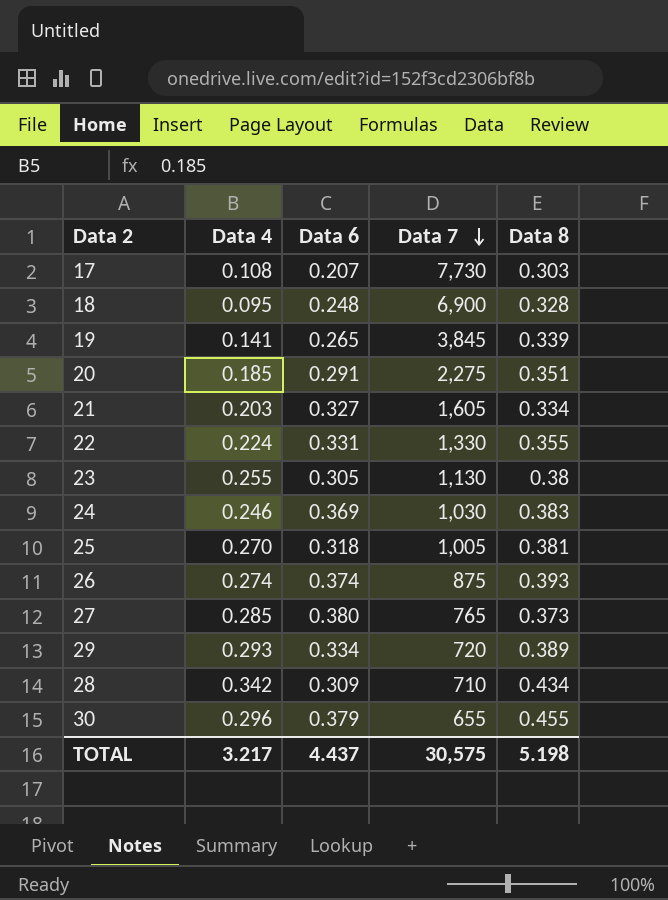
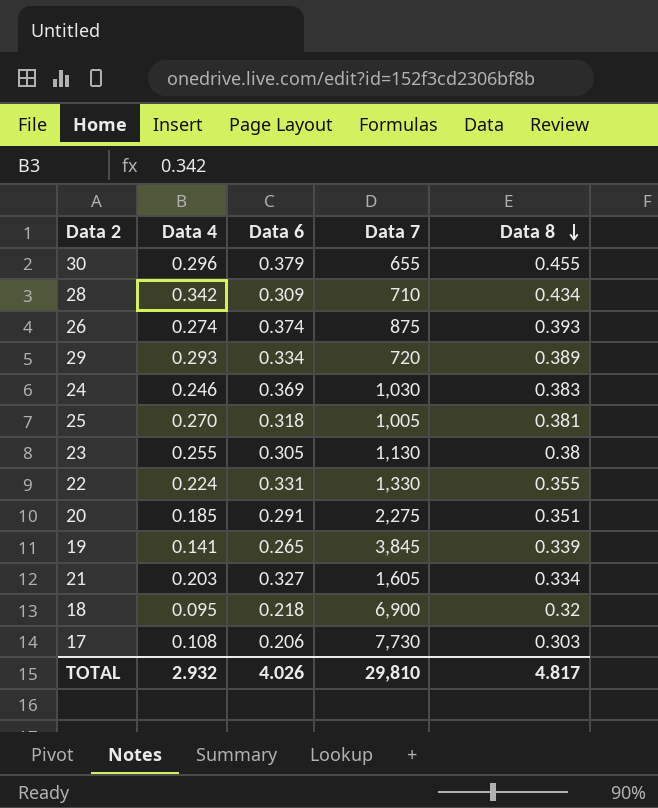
row order: Data 7 descending -> Data 8 descending
row 27: 0.285 | 0.380 | 765 | 0.373 -> none
18 | Data 6: 0.248 -> 0.218
18 | Data 8: 0.328 -> 0.32
17 | Data 6: 0.207 -> 0.206
TOTAL | Data 4: 3.217 -> 2.932
TOTAL | Data 6: 4.437 -> 4.026
TOTAL | Data 7: 30,575 -> 29,810
TOTAL | Data 8: 5.198 -> 4.817

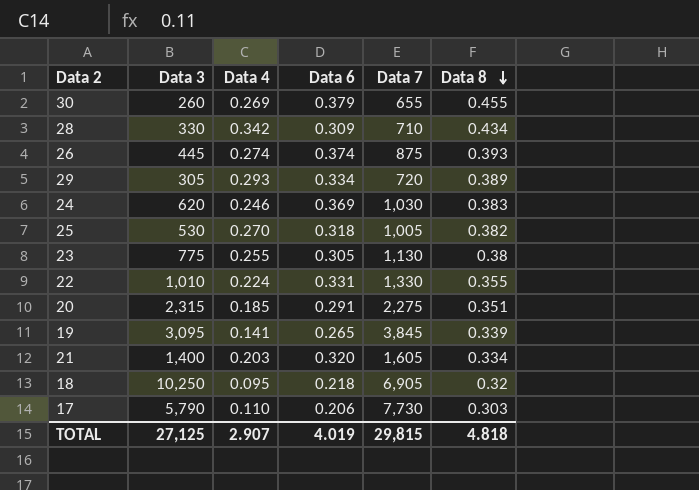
column Data 3 | position: none -> 2
30 | Data 4: 0.296 -> 0.269
25 | Data 8: 0.381 -> 0.382
21 | Data 6: 0.327 -> 0.320
18 | Data 7: 6,900 -> 6,905
17 | Data 4: 0.108 -> 0.110
TOTAL | Data 4: 2.932 -> 2.907
TOTAL | Data 6: 4.026 -> 4.019
TOTAL | Data 7: 29,810 -> 29,815
TOTAL | Data 8: 4.817 -> 4.818

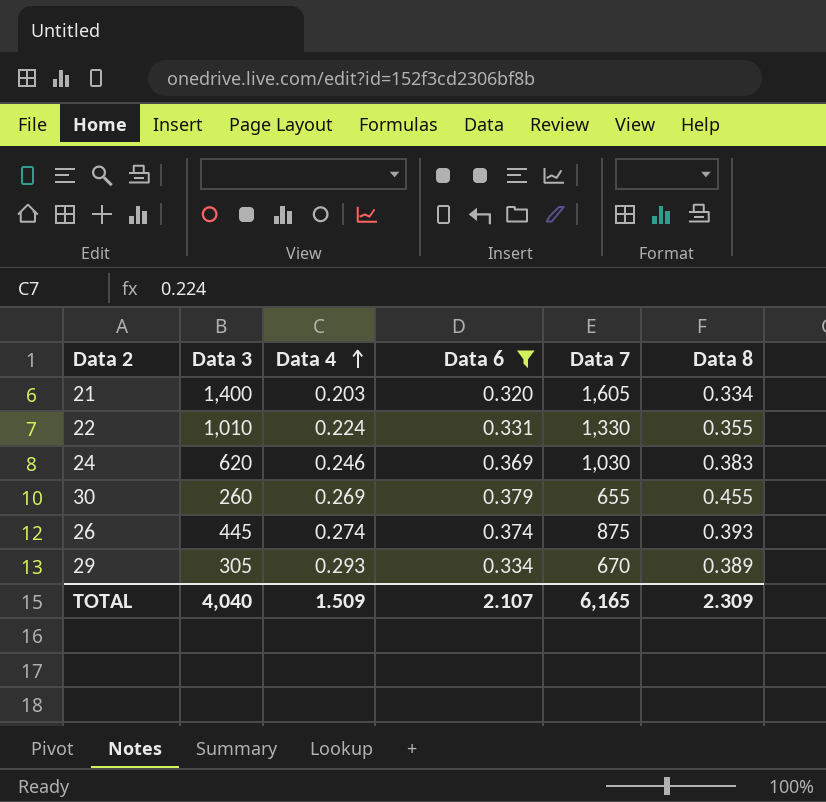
filter: none -> Data 6 >= 0.320
row order: Data 8 descending -> Data 4 ascending
29 | Data 7: 720 -> 670
TOTAL | Data 3: 27,125 -> 4,040
TOTAL | Data 4: 2.907 -> 1.509
TOTAL | Data 6: 4.019 -> 2.107
TOTAL | Data 7: 29,815 -> 6,165
TOTAL | Data 8: 4.818 -> 2.309

